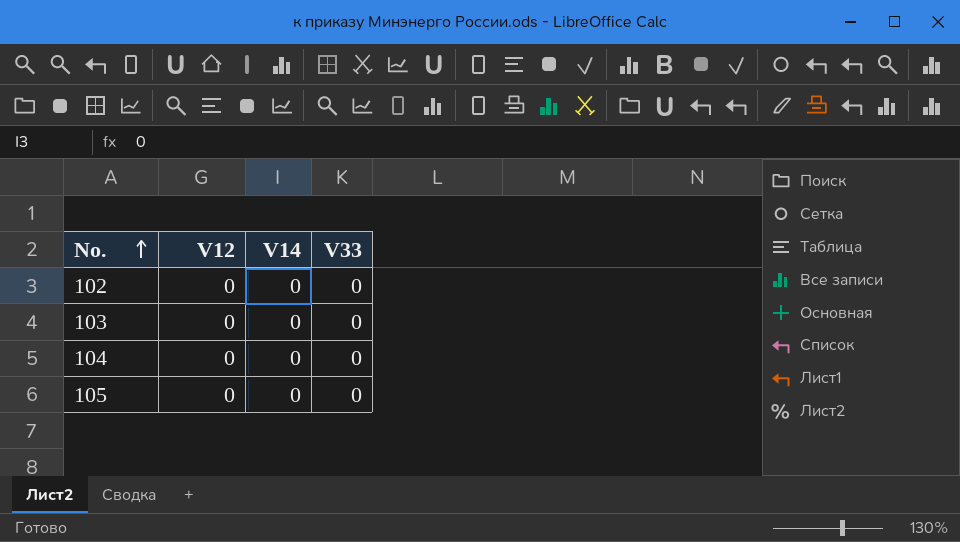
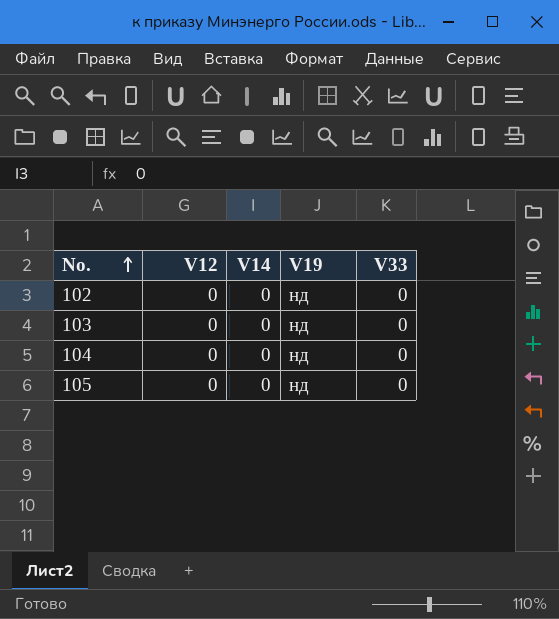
column V19 | position: none -> 4

